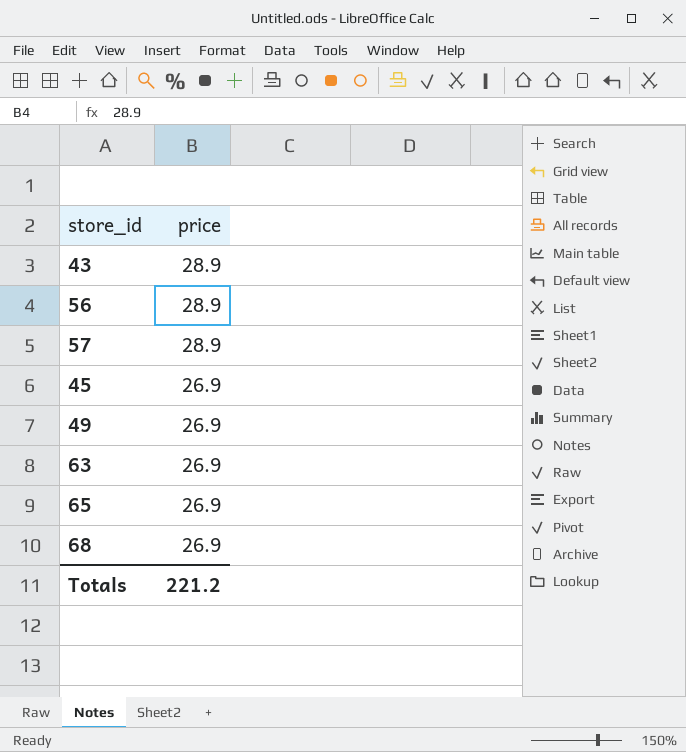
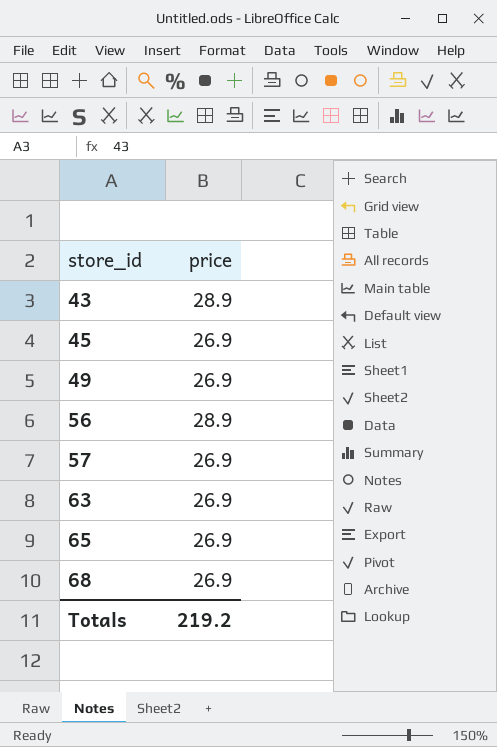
row order: price descending -> store_id ascending
57 | price: 28.9 -> 26.9
Totals | price: 221.2 -> 219.2

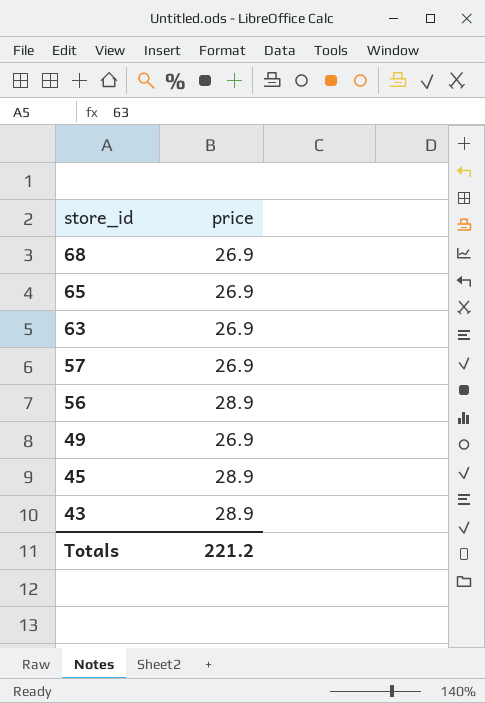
row order: store_id ascending -> store_id descending
45 | price: 26.9 -> 28.9
Totals | price: 219.2 -> 221.2

